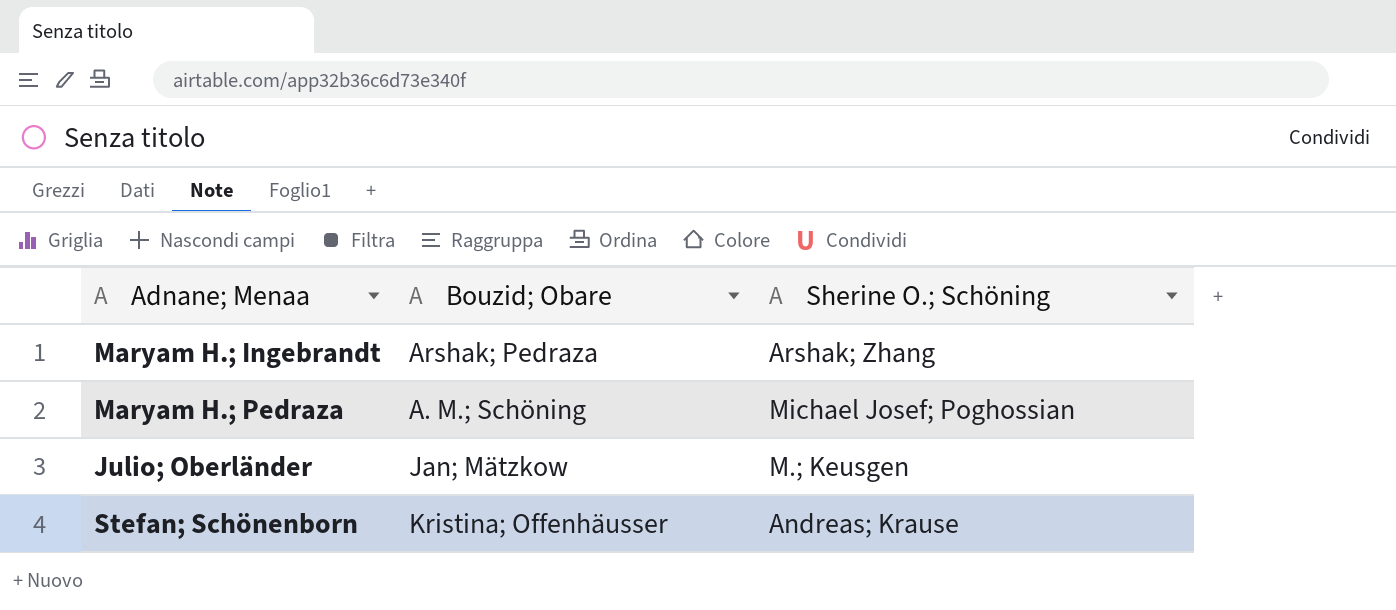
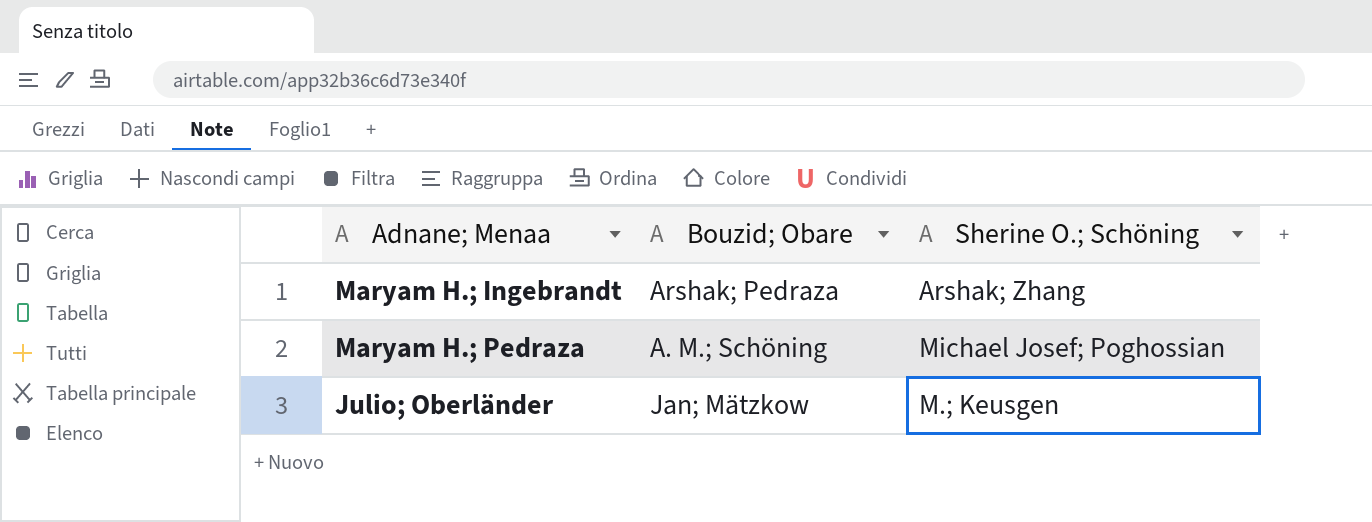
row Stefan; Schönenborn: Kristina; Offenhäusser | Andreas; Krause -> none

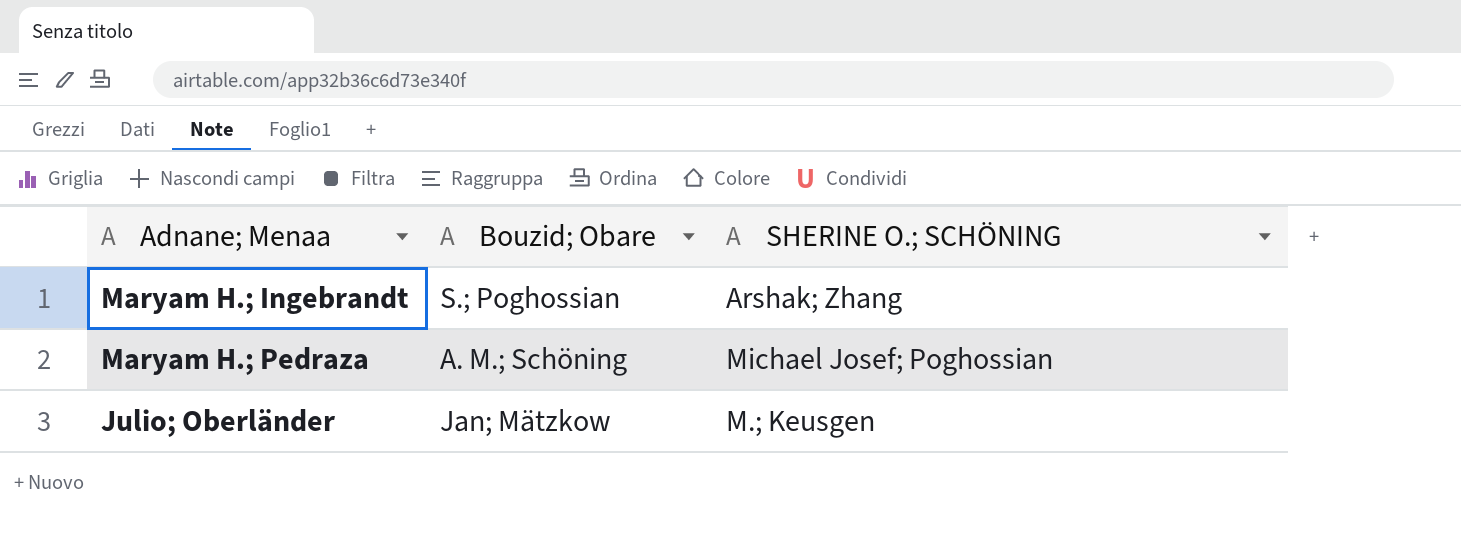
column name: Sherine O.; Schöning -> SHERINE O.; SCHÖNING
Maryam H.; Ingebrandt | Bouzid; Obare: Arshak; Pedraza -> S.; Poghossian

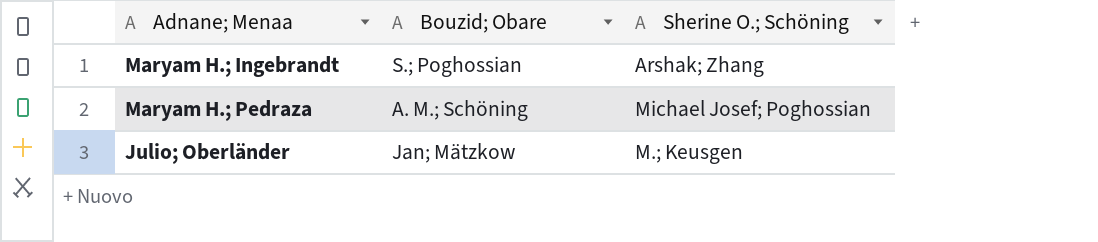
column name: SHERINE O.; SCHÖNING -> Sherine O.; Schöning

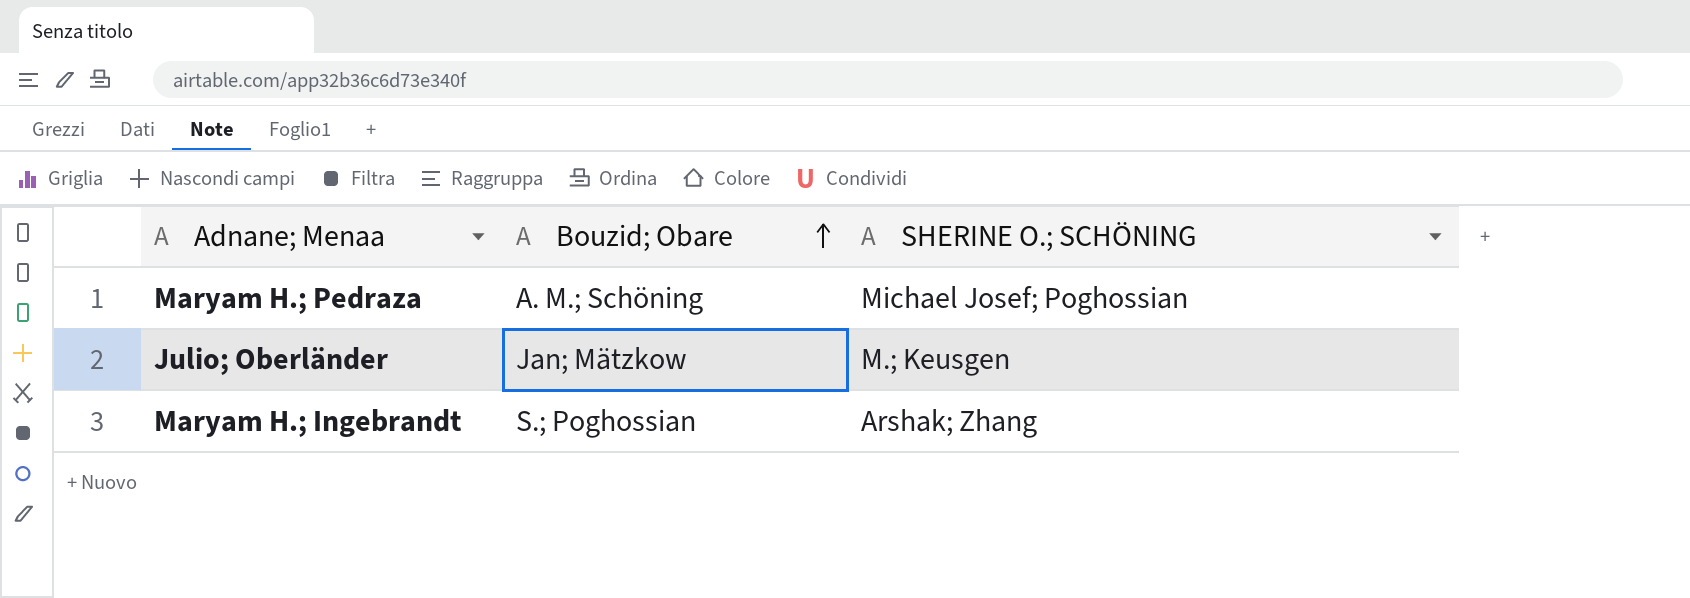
row order: none -> Bouzid; Obare ascending
column name: Sherine O.; Schöning -> SHERINE O.; SCHÖNING

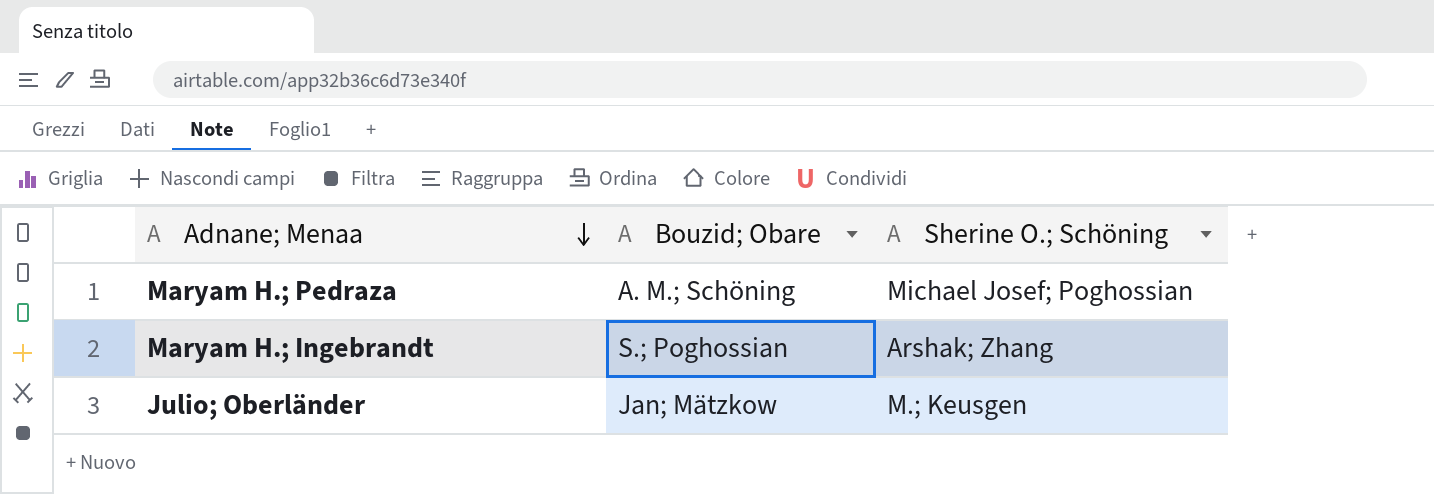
row order: Bouzid; Obare ascending -> Adnane; Menaa descending
column name: SHERINE O.; SCHÖNING -> Sherine O.; Schöning

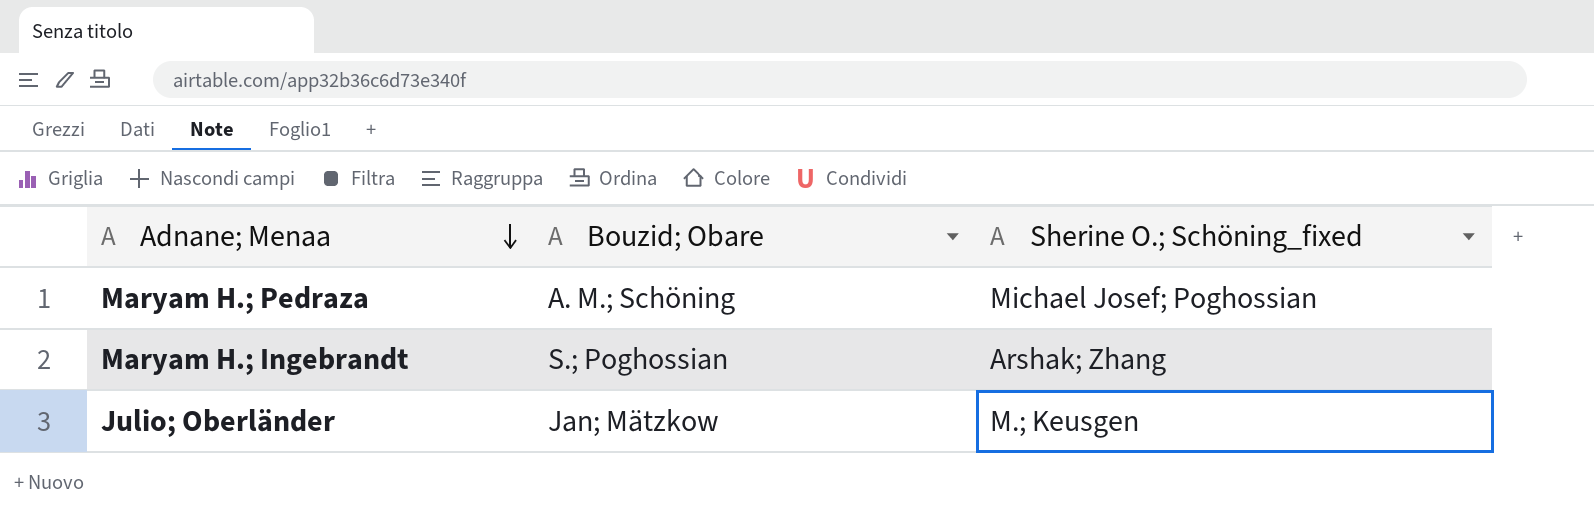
column name: Sherine O.; Schöning -> Sherine O.; Schöning_fixed

